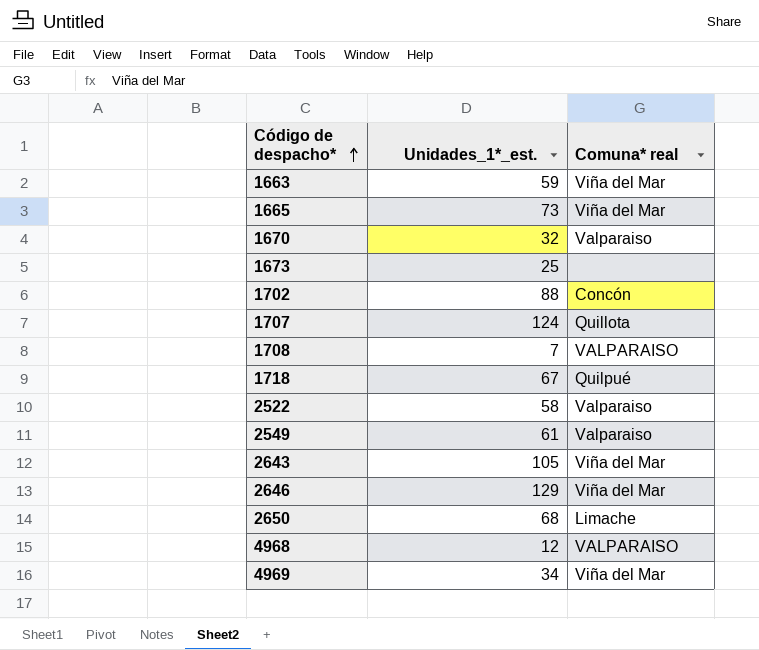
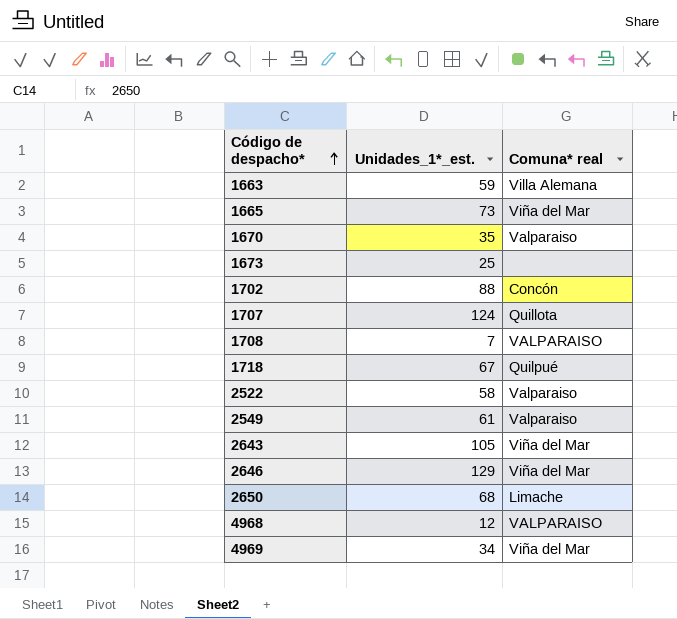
1663 | Comuna* real: Viña del Mar -> Villa Alemana
1670 | Unidades_1*_est.: 32 -> 35

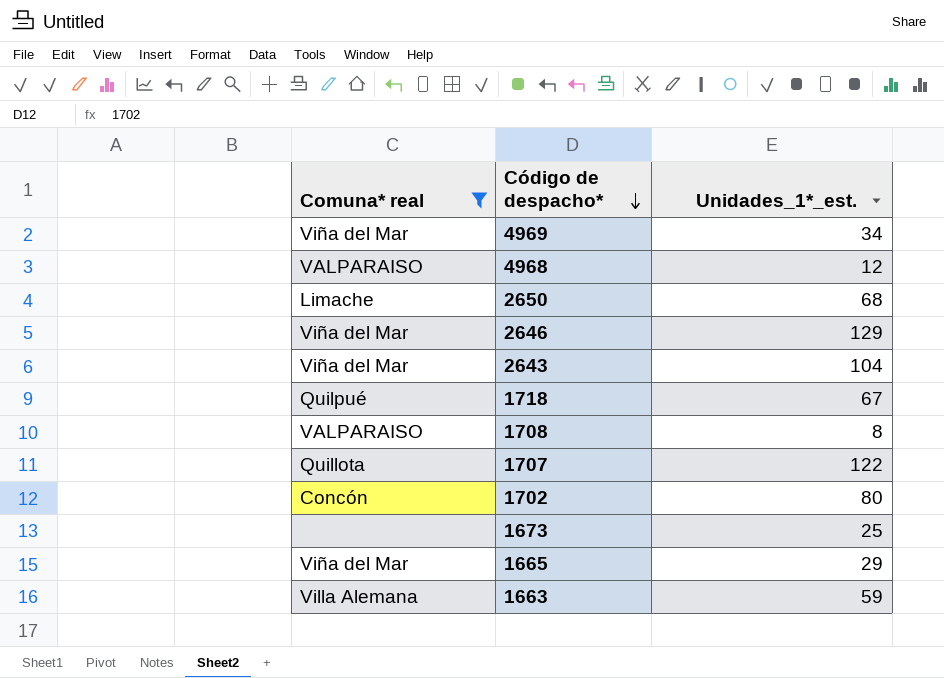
filter: none -> Comuna* real != Valparaiso
row order: Código de despacho* ascending -> Código de despacho* descending
column Comuna* real | position: 3 -> 1
2643 | Unidades_1*_est.: 105 -> 104
1708 | Unidades_1*_est.: 7 -> 8
1707 | Unidades_1*_est.: 124 -> 122
1702 | Unidades_1*_est.: 88 -> 80
1665 | Unidades_1*_est.: 73 -> 29

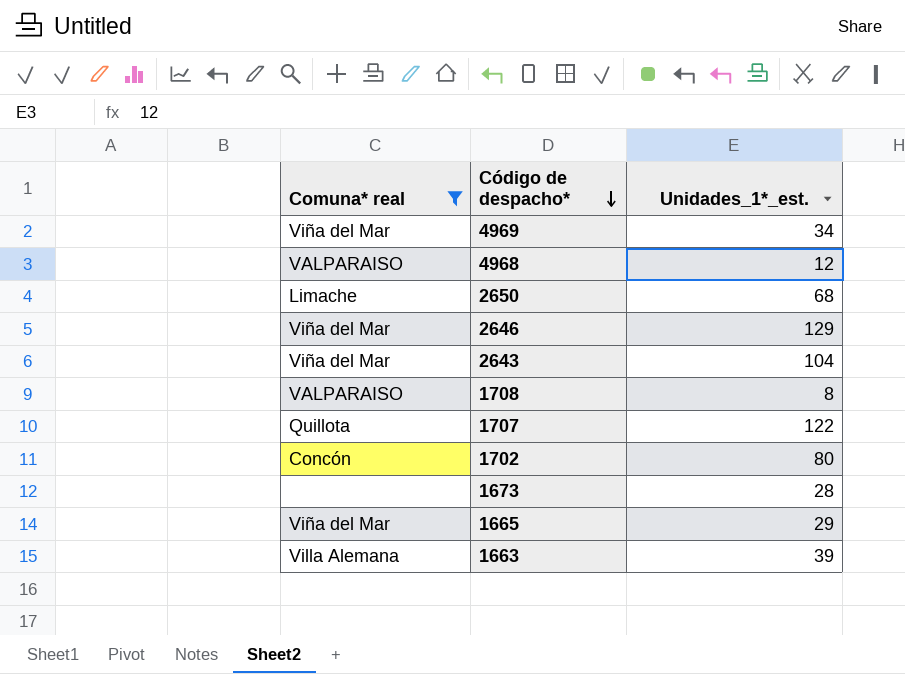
row 1718: Quilpué | 67 -> none
1673 | Unidades_1*_est.: 25 -> 28
1663 | Unidades_1*_est.: 59 -> 39

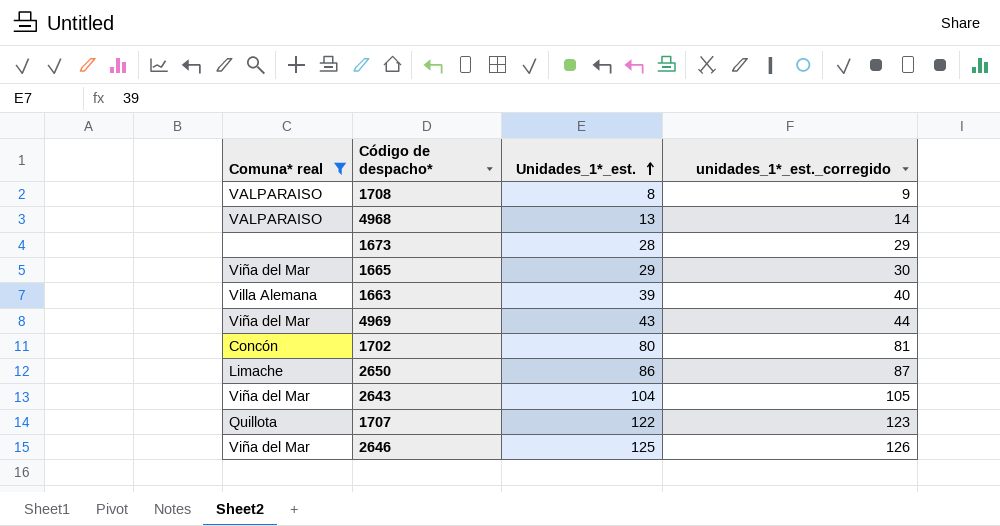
row order: Código de despacho* descending -> Unidades_1*_est. ascending
column unidades_1*_est._corregido | formula: none -> [Unidades_1*_est.] + 1
4968 | Unidades_1*_est.: 12 -> 13
4969 | Unidades_1*_est.: 34 -> 43
2650 | Unidades_1*_est.: 68 -> 86
2646 | Unidades_1*_est.: 129 -> 125

